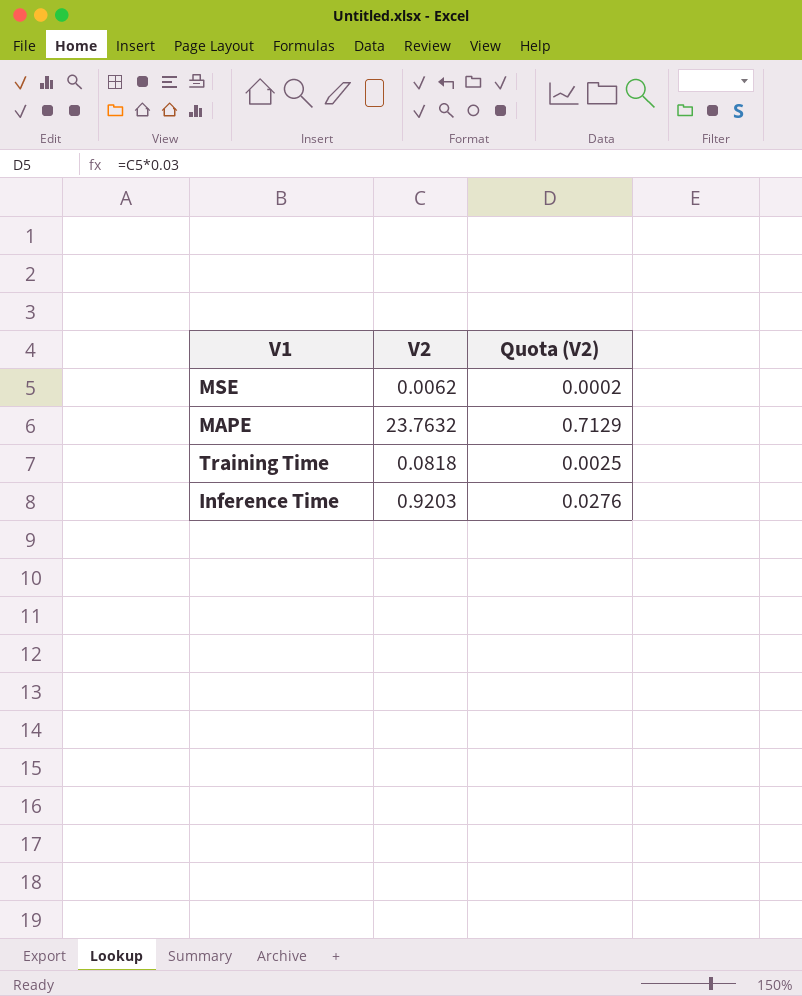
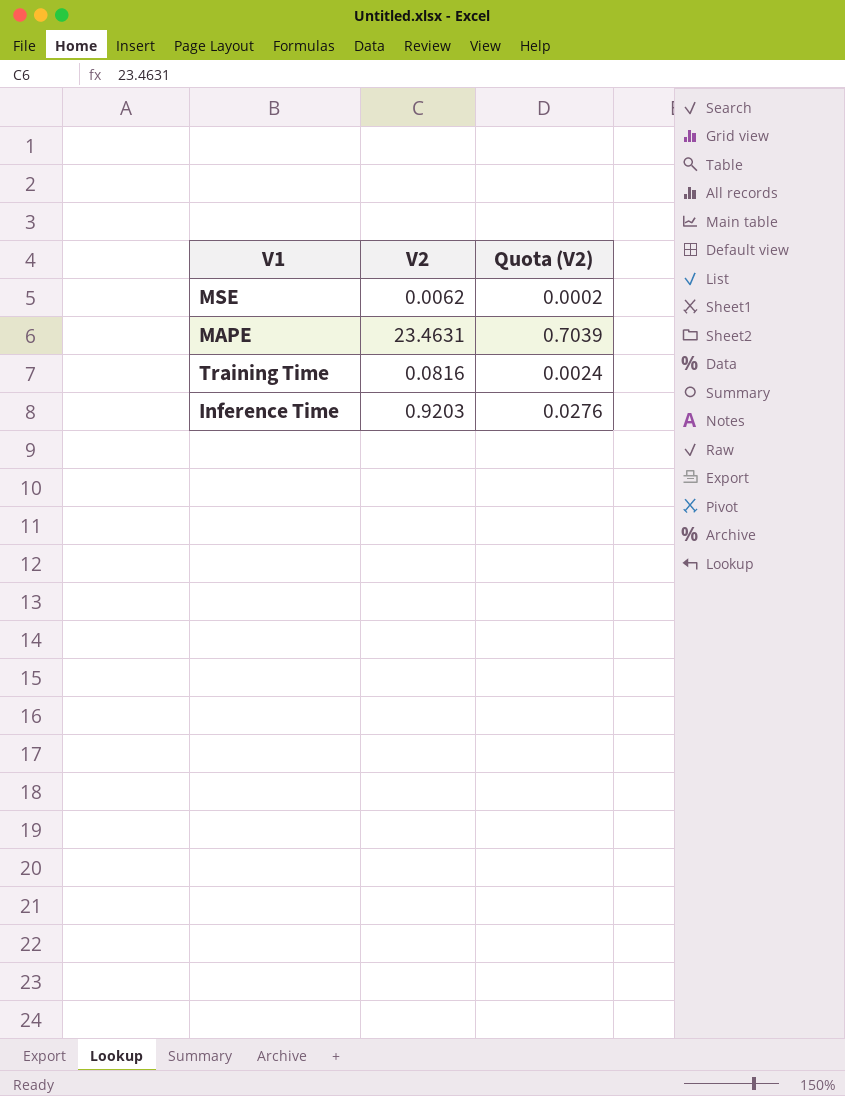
MAPE | V2: 23.7632 -> 23.4631
MAPE | Quota (V2): 0.7129 -> 0.7039
Training Time | V2: 0.0818 -> 0.0816
Training Time | Quota (V2): 0.0025 -> 0.0024

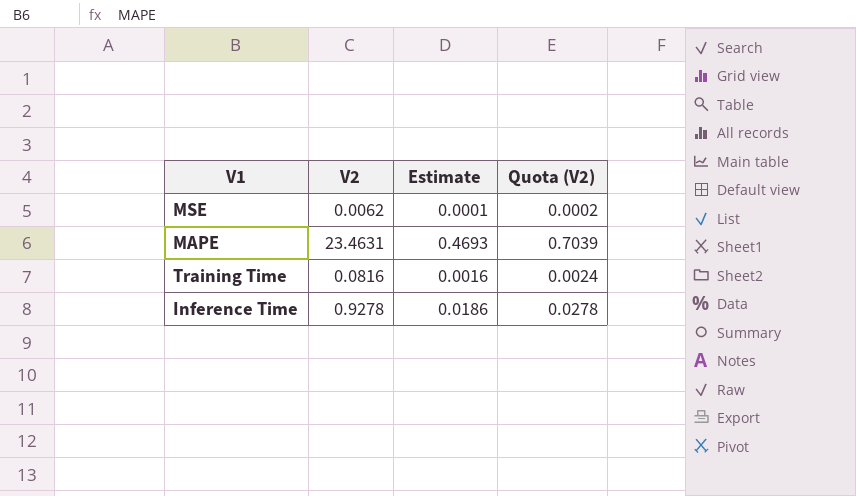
column Estimate | formula: none -> [V2] * 0.02
Inference Time | V2: 0.9203 -> 0.9278
Inference Time | Quota (V2): 0.0276 -> 0.0278

